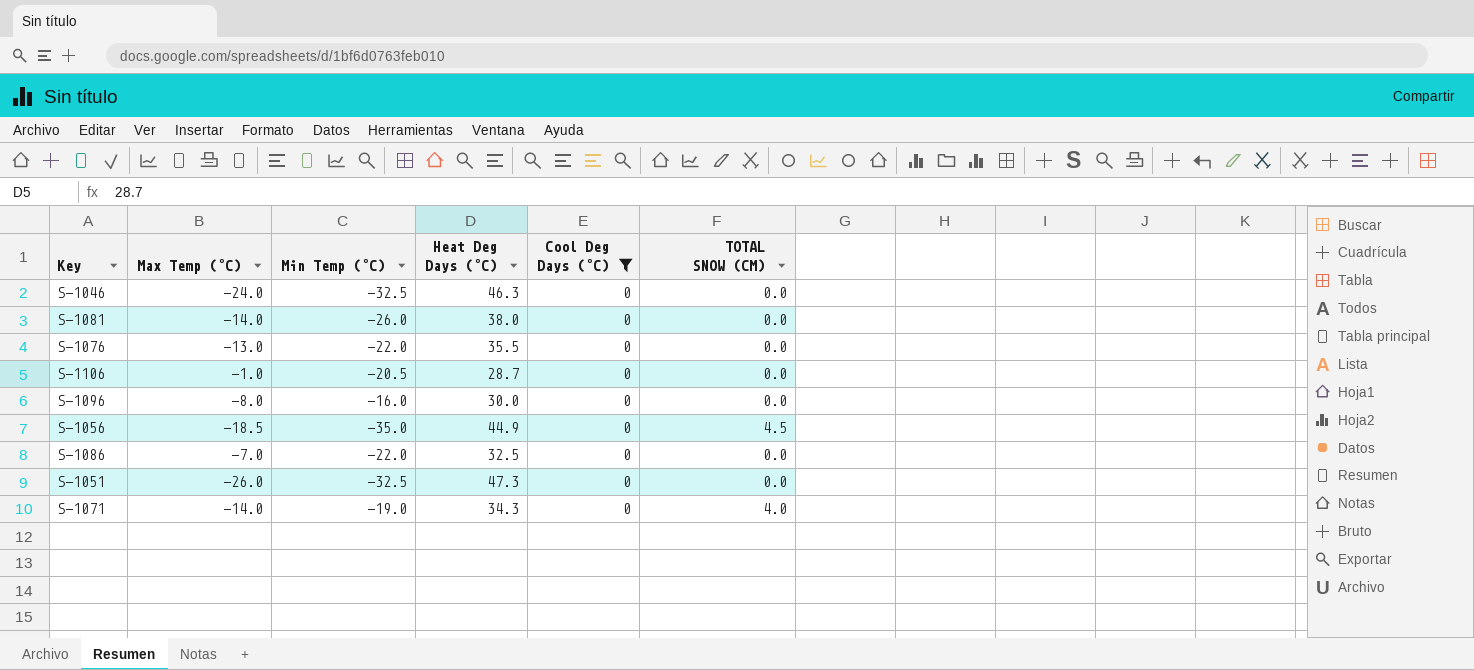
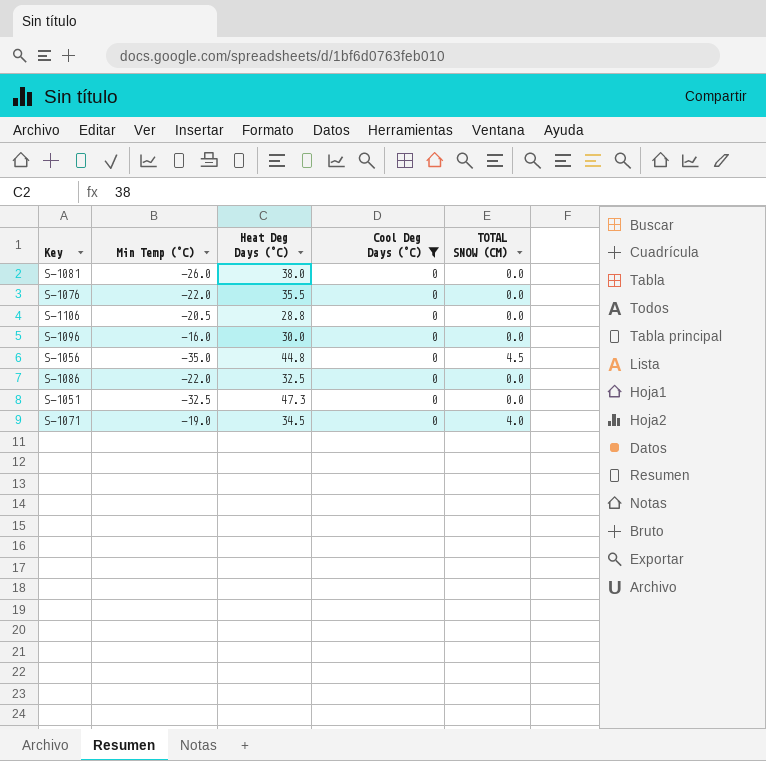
column Max Temp (°C) | position: 2 -> none
row S-1046: -24.0 | -32.5 | 46.3 | 0 | 0.0 -> none
S-1106 | Heat Deg Days (°C): 28.7 -> 28.8
S-1056 | Heat Deg Days (°C): 44.9 -> 44.8
S-1071 | Heat Deg Days (°C): 34.3 -> 34.5

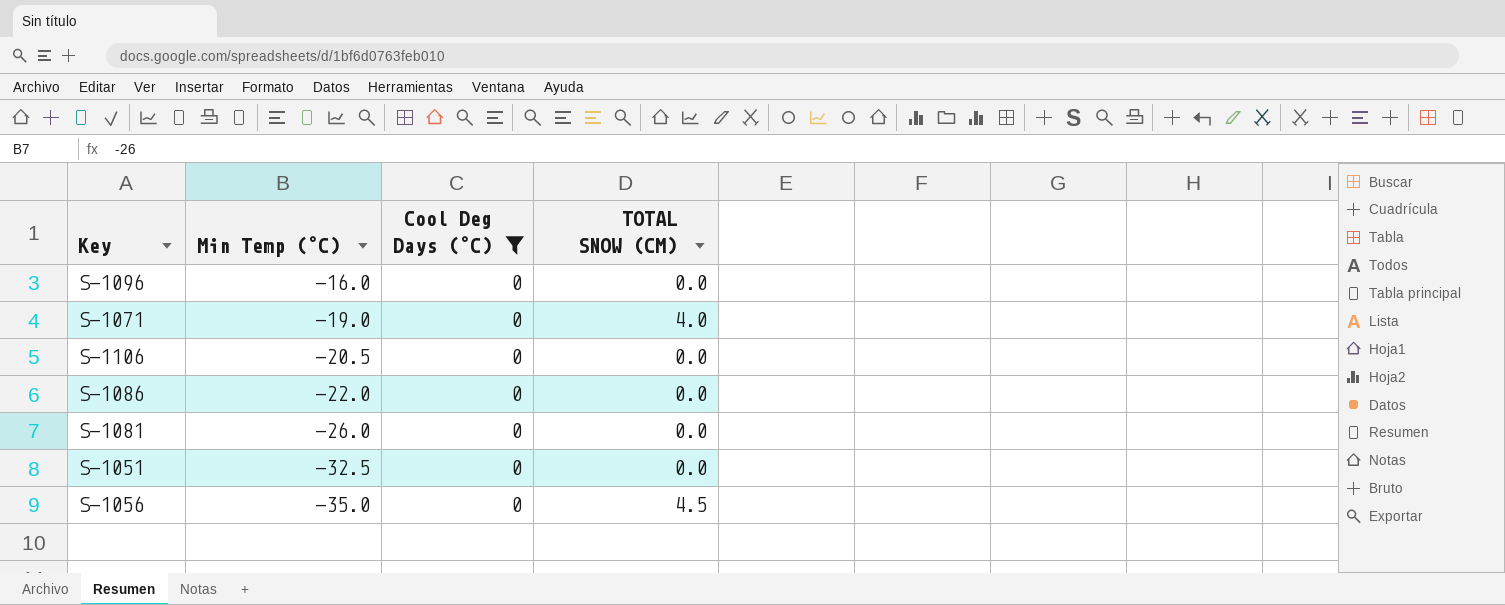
row order: none -> Min Temp (°C) descending
column Heat Deg Days (°C) | position: 3 -> none
row S-1076: -22.0 | 35.5 | 0 | 0.0 -> none

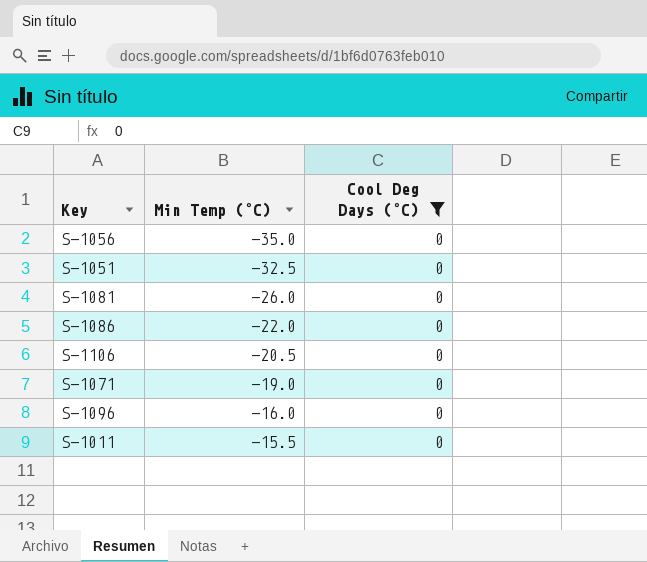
row order: Min Temp (°C) descending -> Min Temp (°C) ascending
column TOTAL SNOW (CM) | position: 4 -> none
row S-1011: none -> -15.5 | 0

